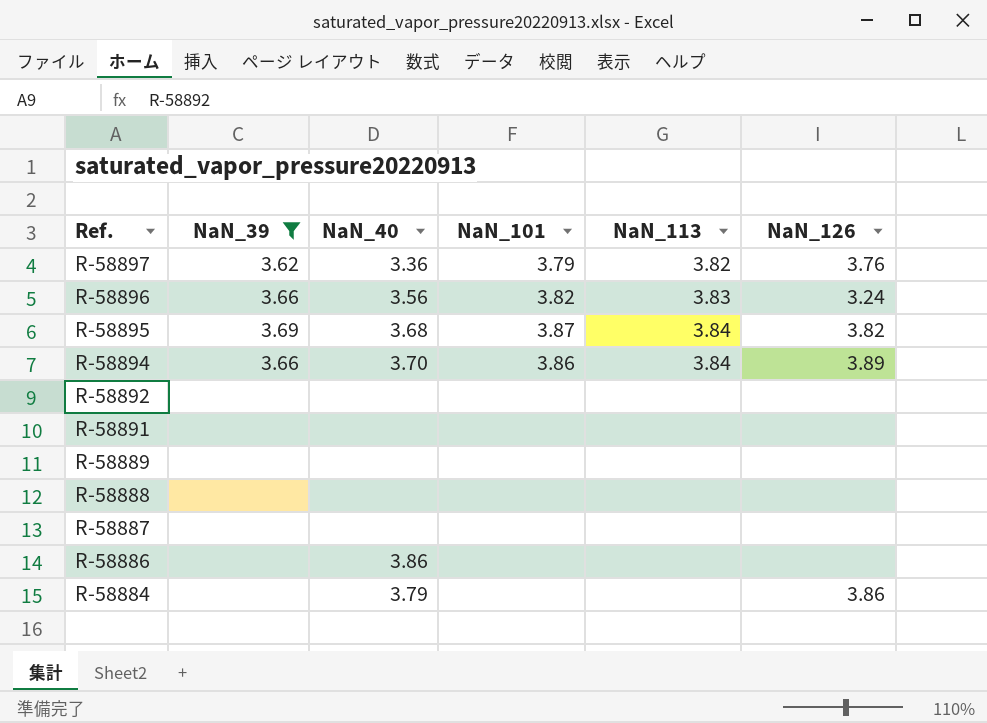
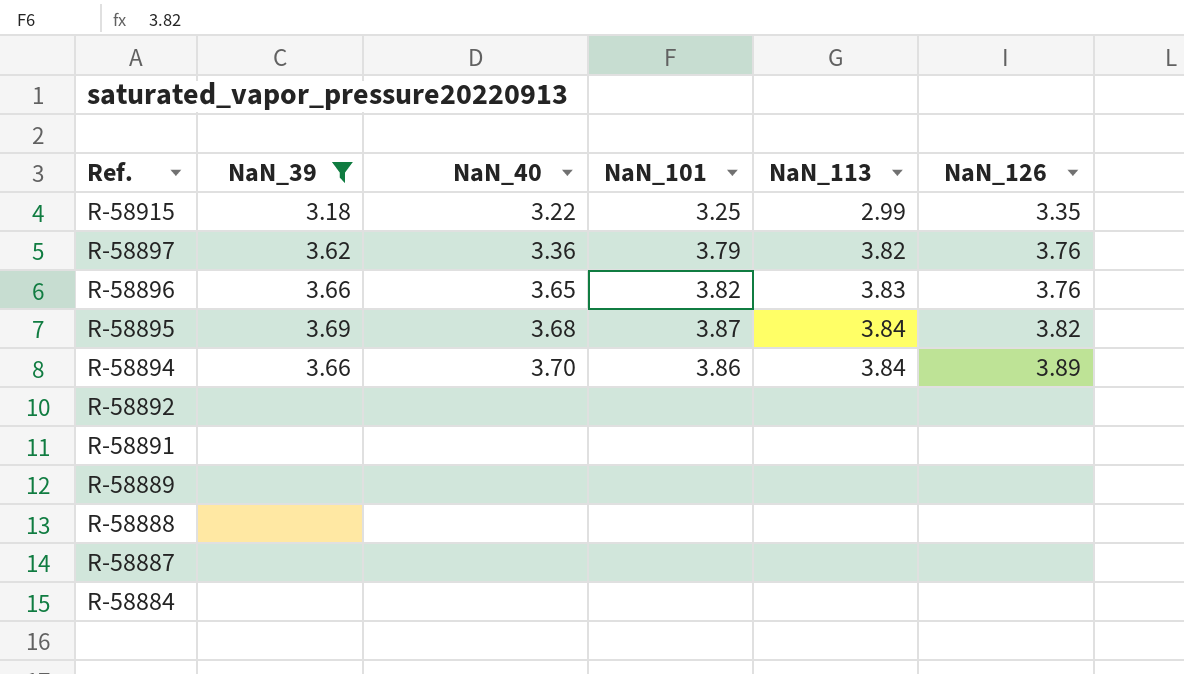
row R-58886: none | 3.86 | none | none | none -> none
row R-58915: none -> 3.18 | 3.22 | 3.25 | 2.99 | 3.35
R-58896 | NaN_40: 3.56 -> 3.65
R-58896 | NaN_126: 3.24 -> 3.76
R-58884 | NaN_40: 3.79 -> none
R-58884 | NaN_126: 3.86 -> none

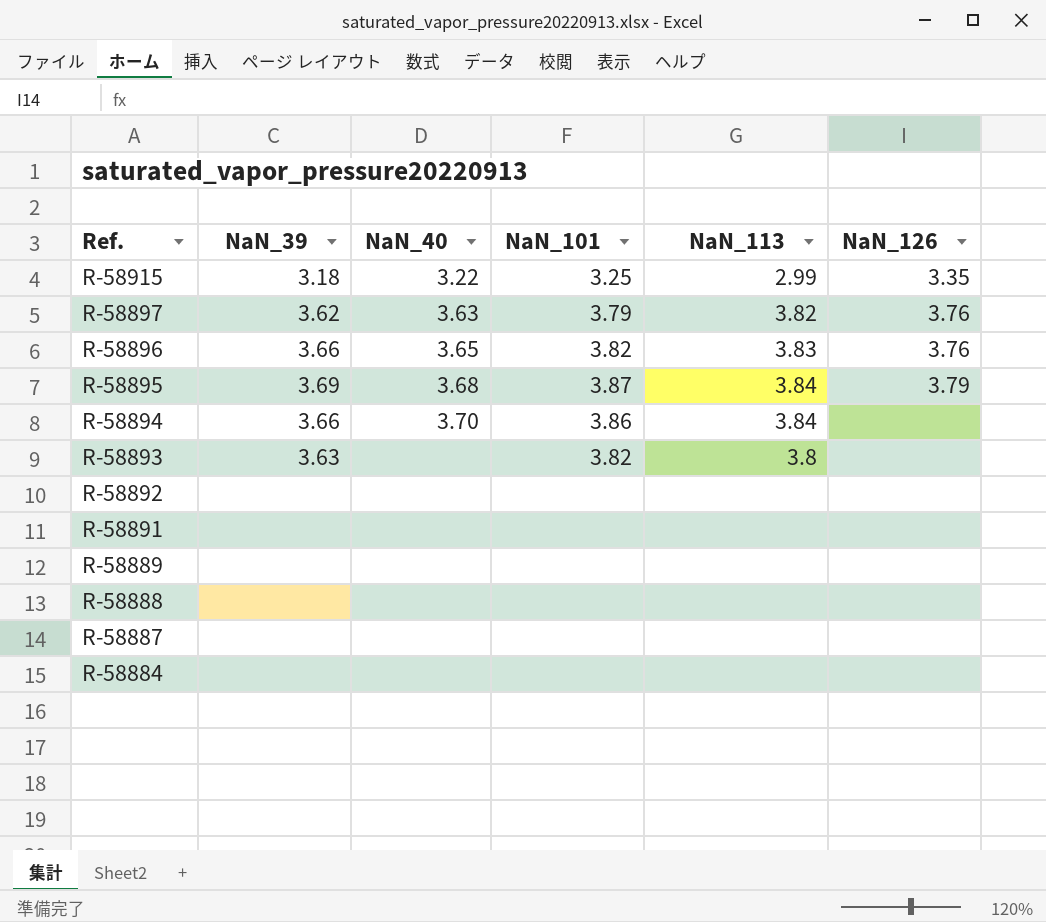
filter: NaN_39 != 3.63 -> none
R-58897 | NaN_40: 3.36 -> 3.63
R-58895 | NaN_126: 3.82 -> 3.79
R-58894 | NaN_126: 3.89 -> none

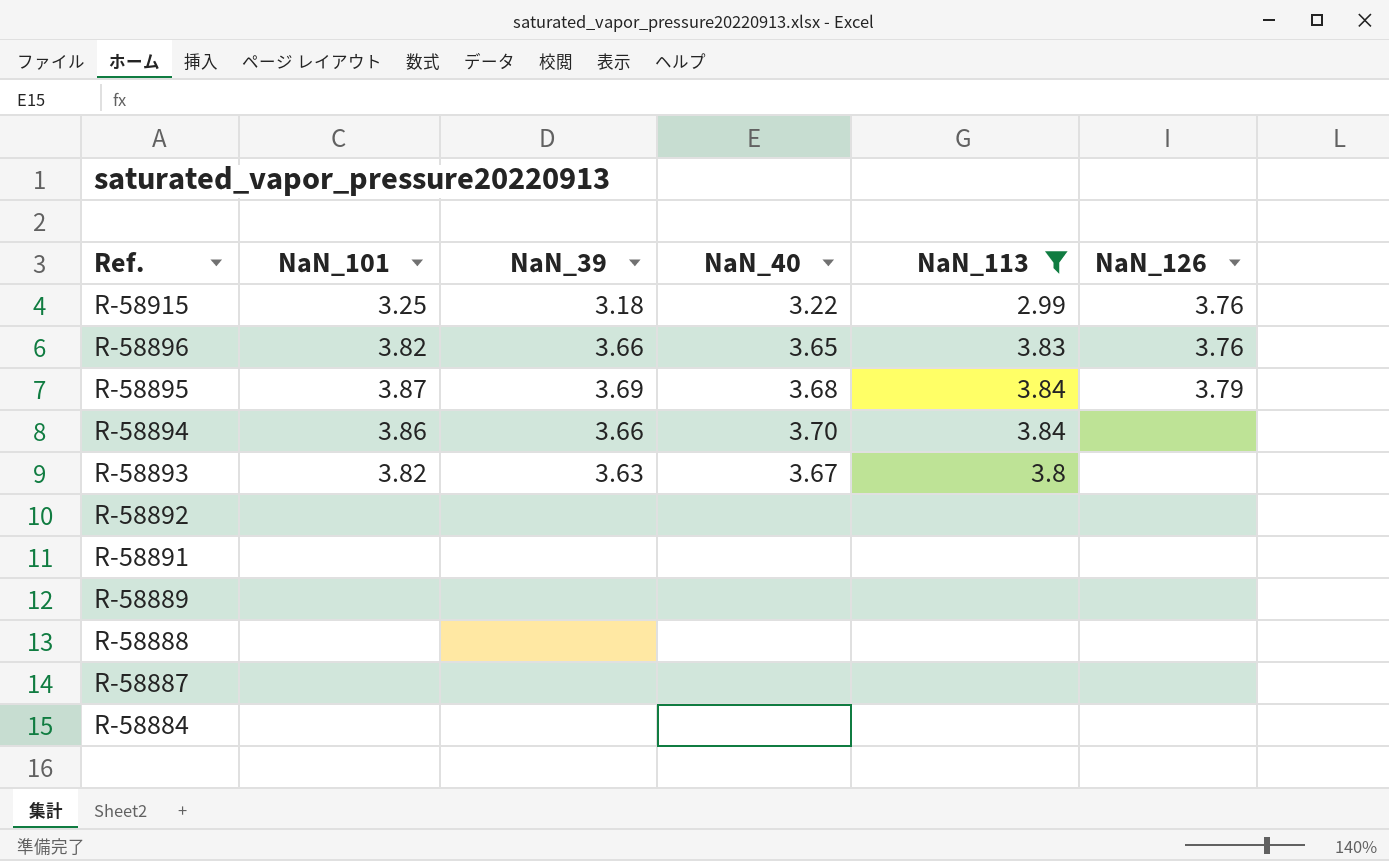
filter: none -> NaN_113 != 3.82
column NaN_101 | position: 4 -> 2
R-58915 | NaN_126: 3.35 -> 3.76
R-58893 | NaN_40: none -> 3.67

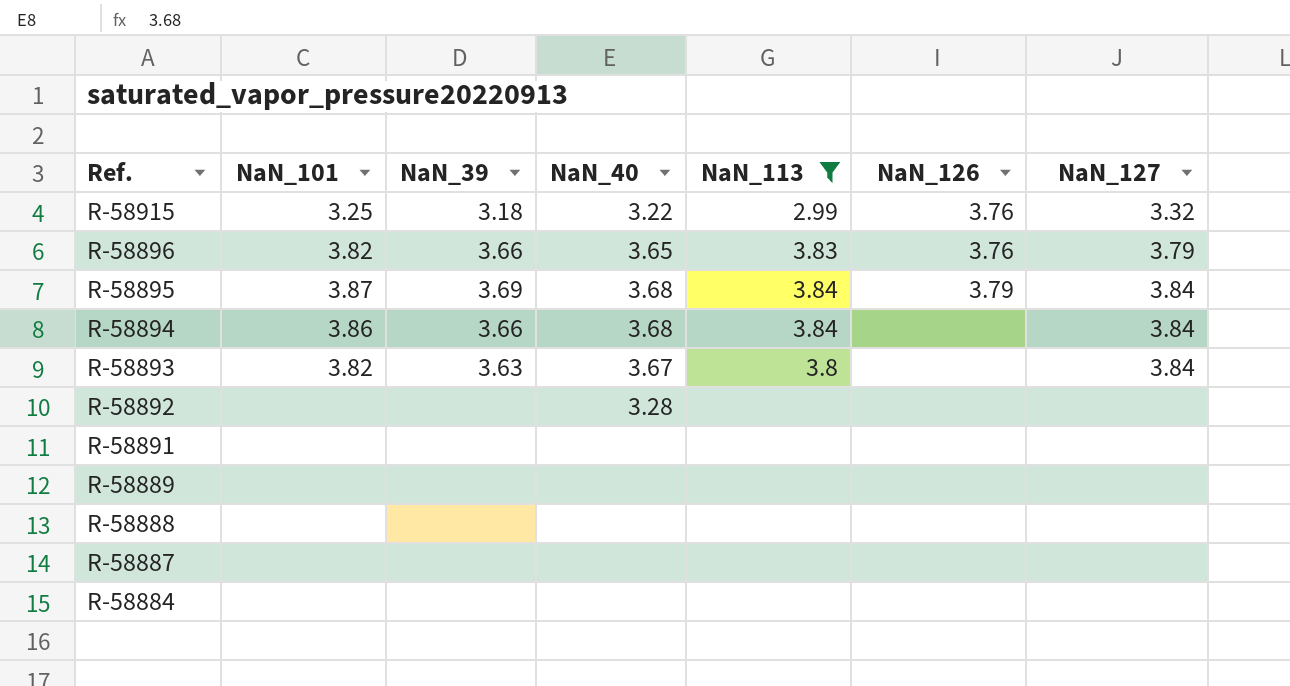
column NaN_127 | position: none -> 7
R-58894 | NaN_40: 3.70 -> 3.68
R-58892 | NaN_40: none -> 3.28

